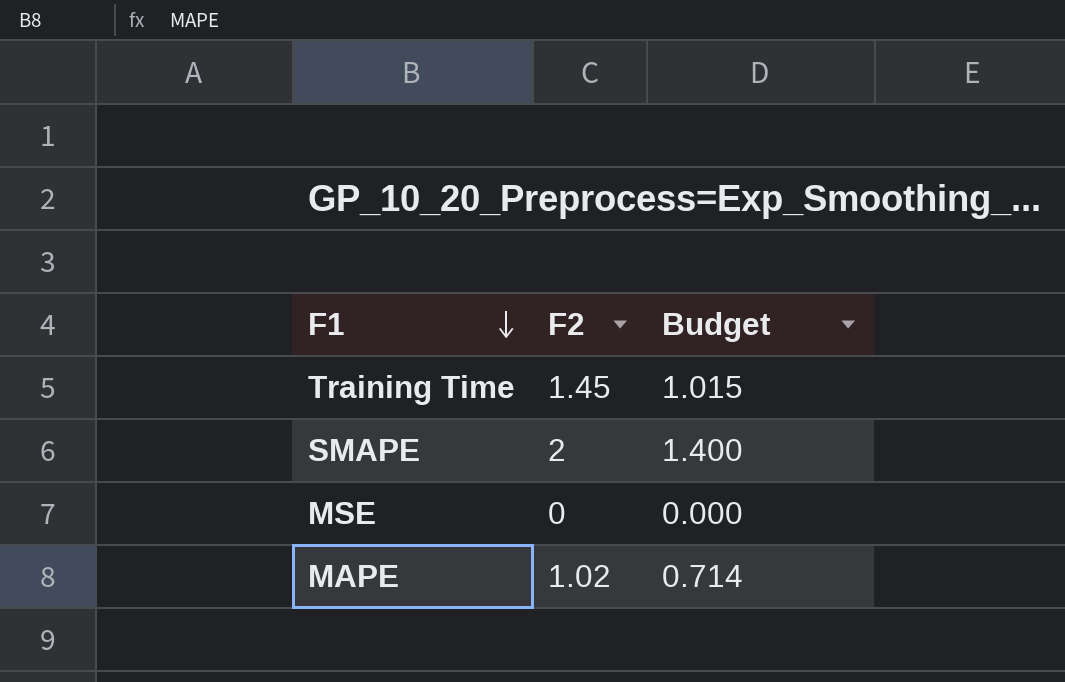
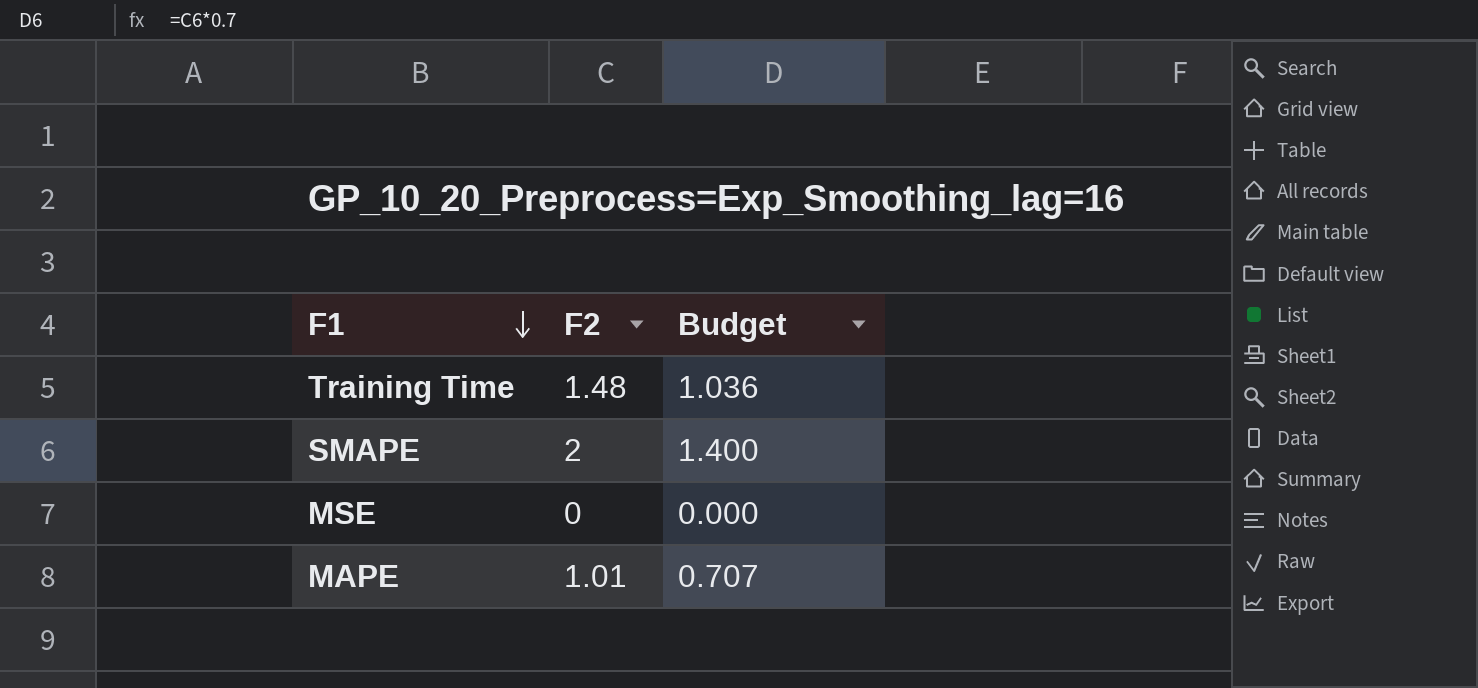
Training Time | F2: 1.45 -> 1.48
Training Time | Budget: 1.015 -> 1.036
MAPE | F2: 1.02 -> 1.01
MAPE | Budget: 0.714 -> 0.707

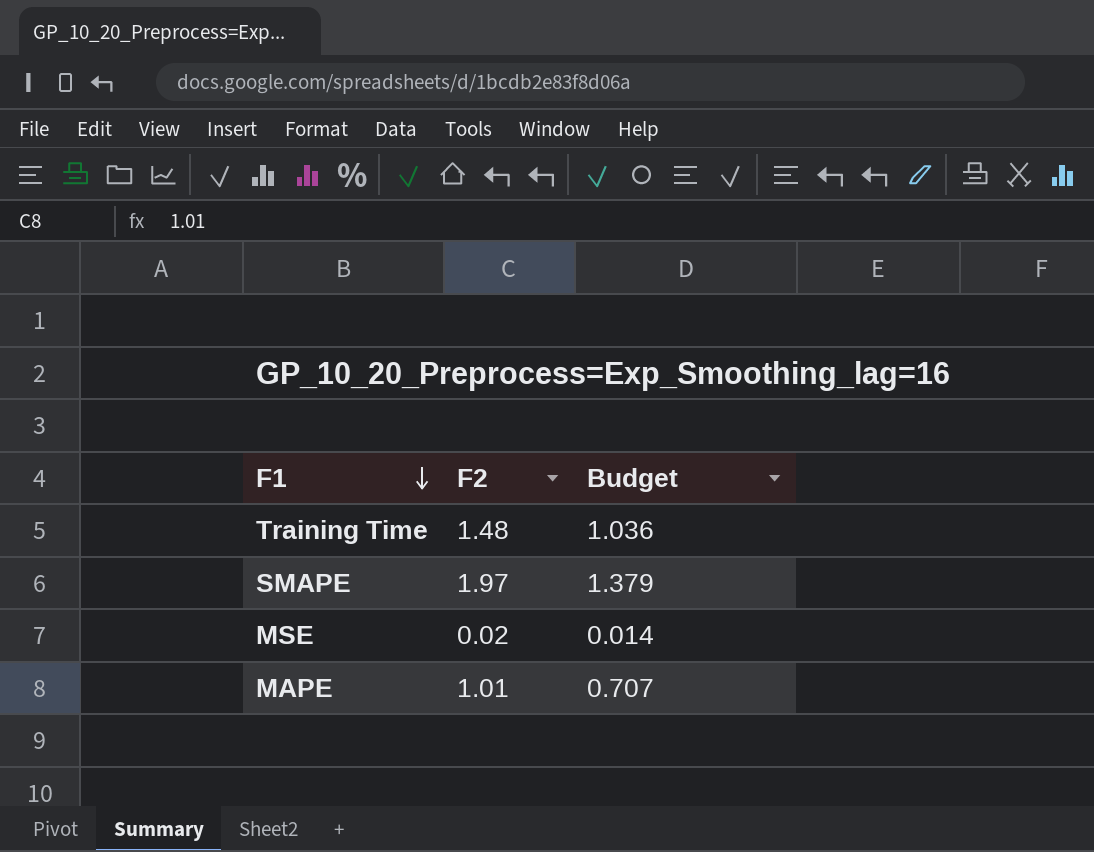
SMAPE | F2: 2 -> 1.97
SMAPE | Budget: 1.400 -> 1.379
MSE | F2: 0 -> 0.02
MSE | Budget: 0.000 -> 0.014

